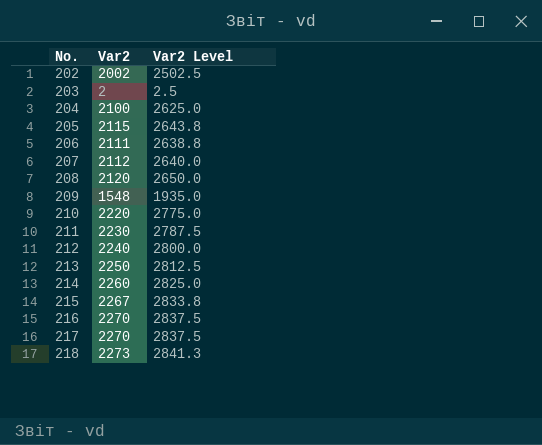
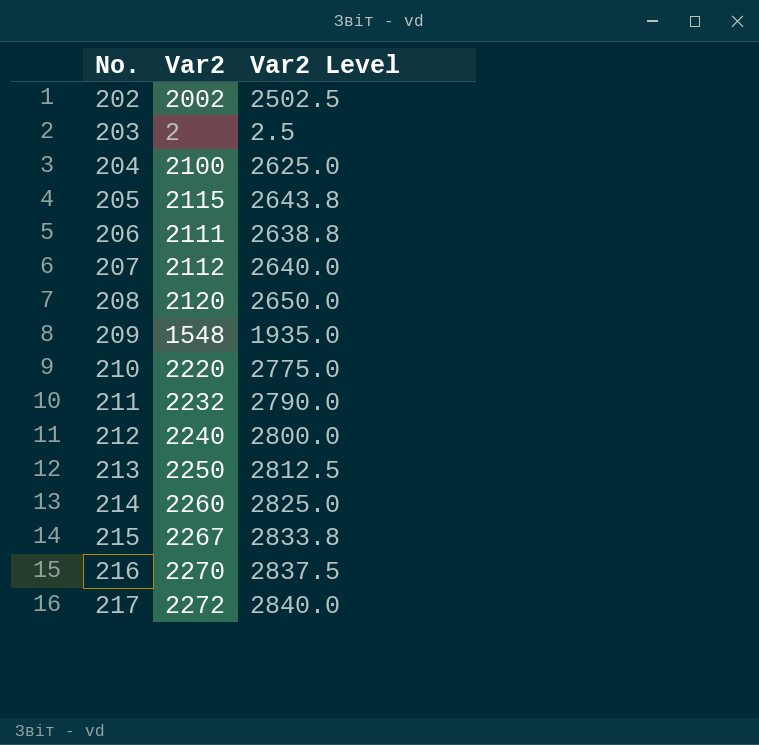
row 218: 2273 | 2841.3 -> none
211 | Var2: 2230 -> 2232
211 | Var2 Level: 2787.5 -> 2790.0
217 | Var2: 2270 -> 2272
217 | Var2 Level: 2837.5 -> 2840.0

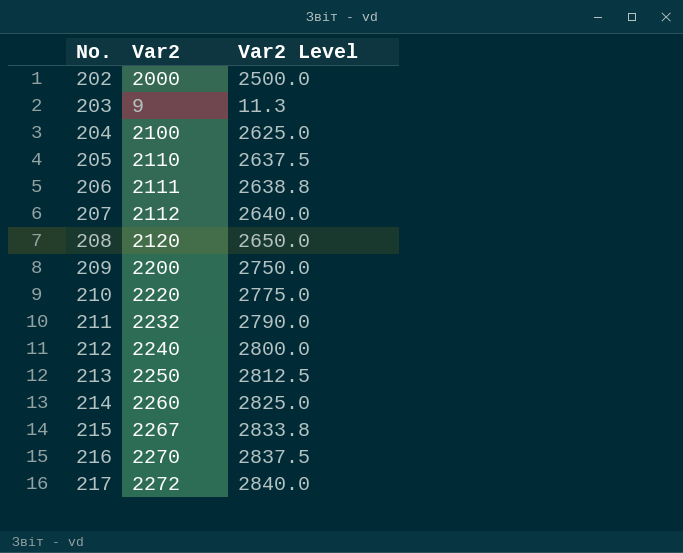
202 | Var2: 2002 -> 2000
202 | Var2 Level: 2502.5 -> 2500.0
203 | Var2: 2 -> 9
203 | Var2 Level: 2.5 -> 11.3
205 | Var2: 2115 -> 2110
205 | Var2 Level: 2643.8 -> 2637.5
209 | Var2: 1548 -> 2200
209 | Var2 Level: 1935.0 -> 2750.0

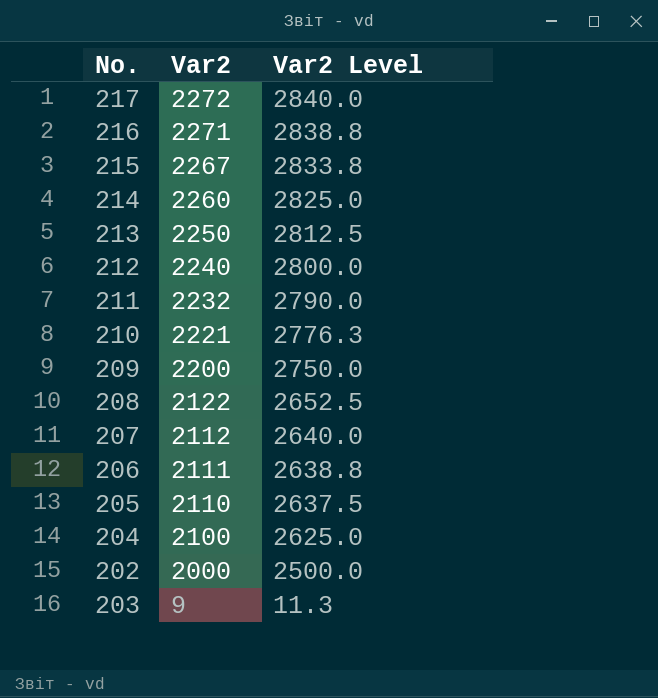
row order: No. ascending -> Var2 descending
216 | Var2: 2270 -> 2271
216 | Var2 Level: 2837.5 -> 2838.8
210 | Var2: 2220 -> 2221
210 | Var2 Level: 2775.0 -> 2776.3
208 | Var2: 2120 -> 2122
208 | Var2 Level: 2650.0 -> 2652.5

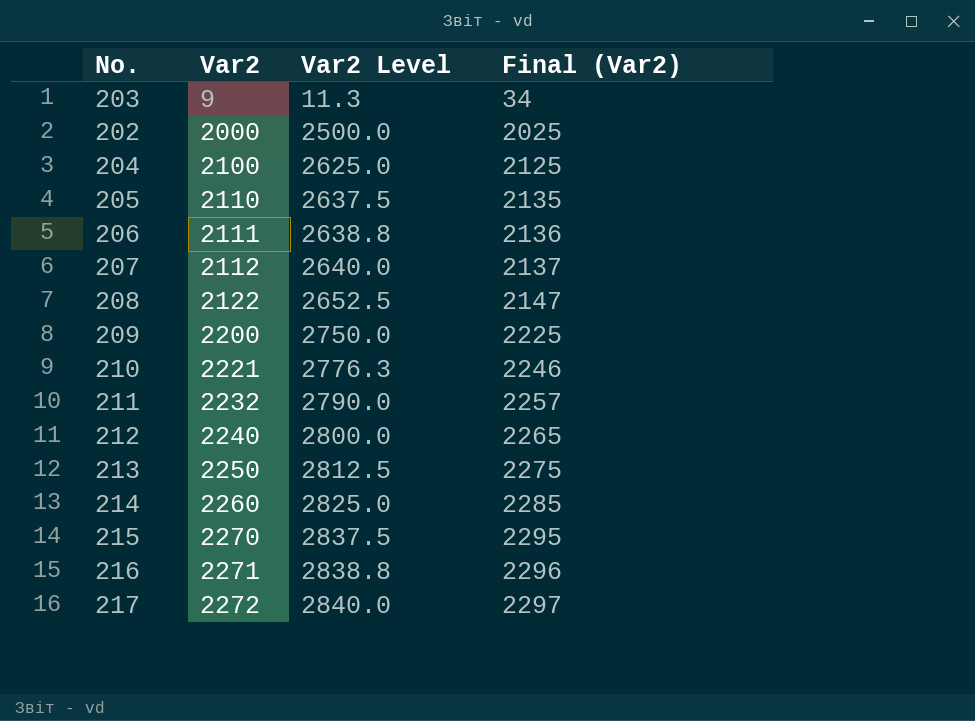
row order: Var2 descending -> Var2 ascending
column Final (Var2) | formula: none -> [Var2] + 25
215 | Var2: 2267 -> 2270
215 | Var2 Level: 2833.8 -> 2837.5

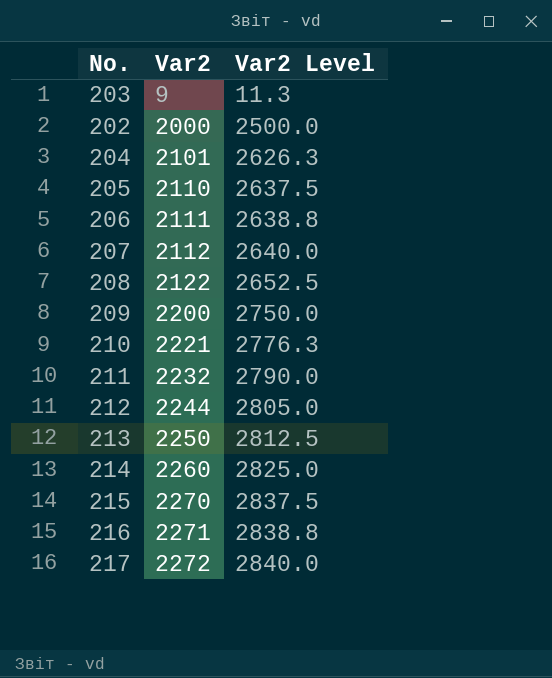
column Final (Var2) | formula: [Var2] + 25 -> none
204 | Var2: 2100 -> 2101
204 | Var2 Level: 2625.0 -> 2626.3
212 | Var2: 2240 -> 2244
212 | Var2 Level: 2800.0 -> 2805.0

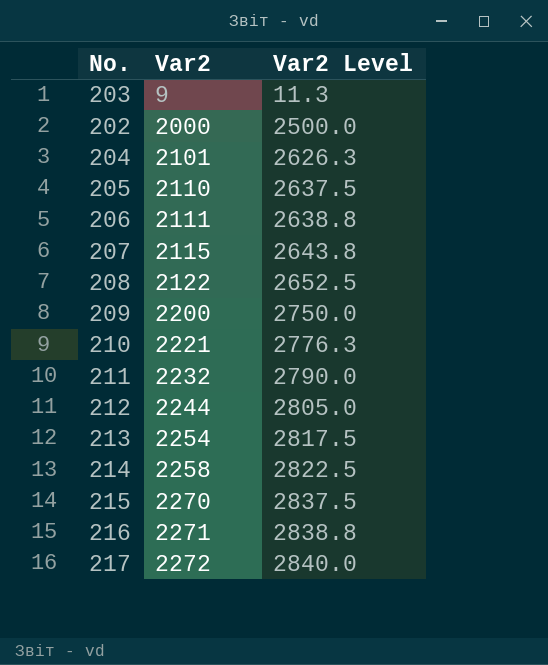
207 | Var2: 2112 -> 2115
207 | Var2 Level: 2640.0 -> 2643.8
213 | Var2: 2250 -> 2254
213 | Var2 Level: 2812.5 -> 2817.5
214 | Var2: 2260 -> 2258
214 | Var2 Level: 2825.0 -> 2822.5

